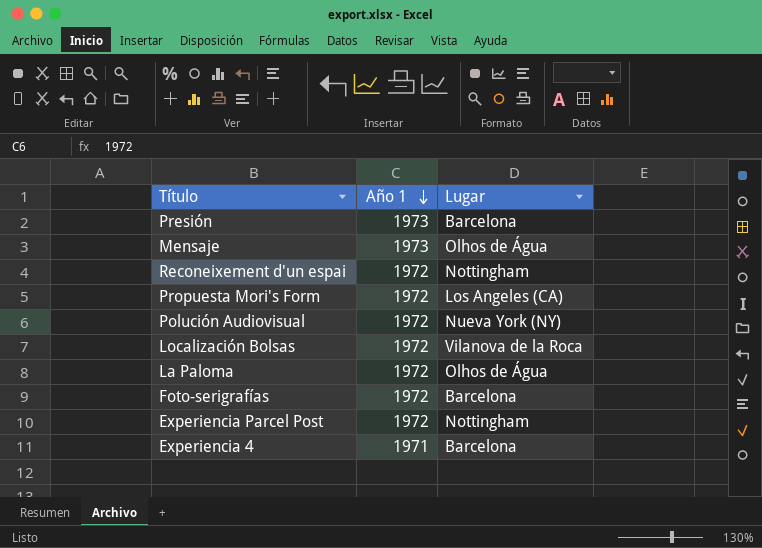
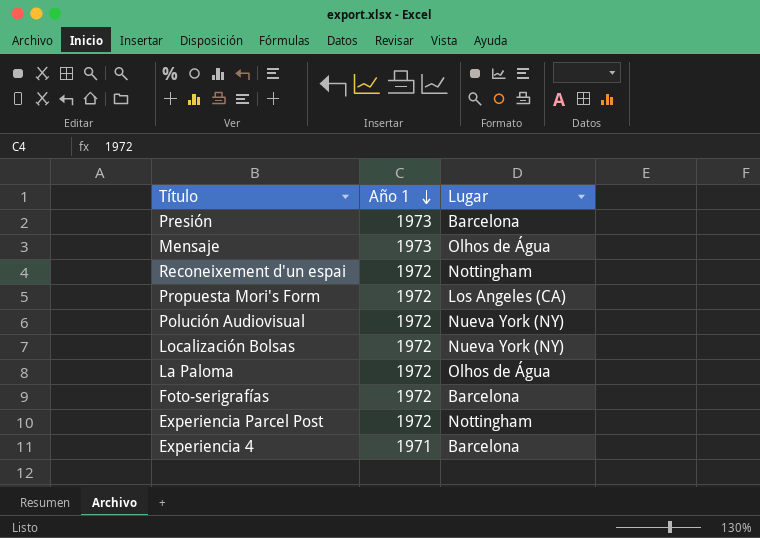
Localización Bolsas | Lugar: Vilanova de la Roca -> Nueva York (NY)

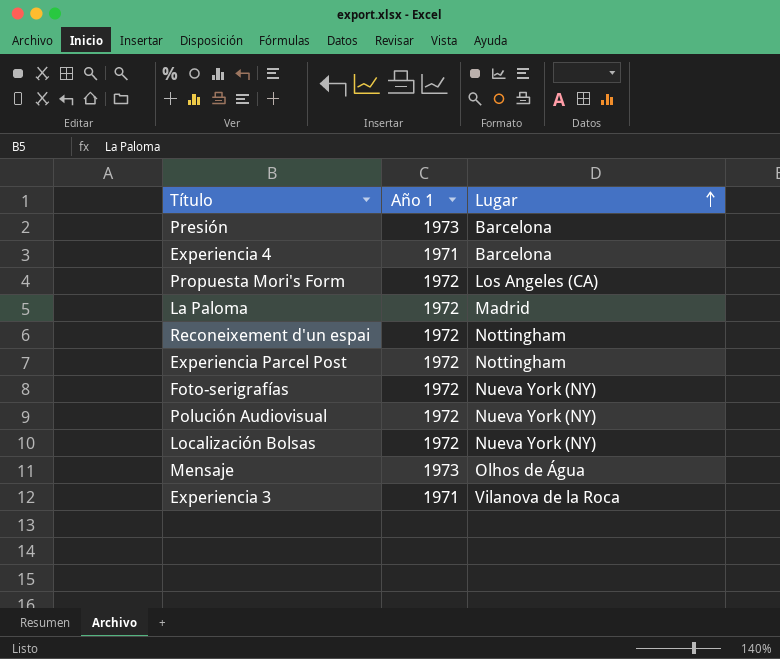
row order: Año 1 descending -> Lugar ascending
La Paloma | Lugar: Olhos de Água -> Madrid
Foto-serigrafías | Lugar: Barcelona -> Nueva York (NY)
row Experiencia 3: none -> 1971 | Vilanova de la Roca

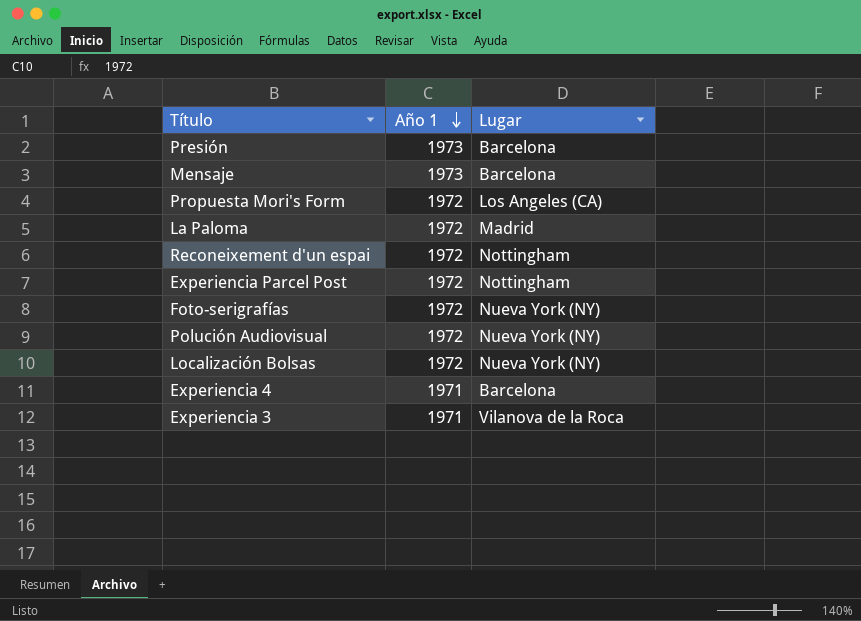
row order: Lugar ascending -> Año 1 descending
Mensaje | Lugar: Olhos de Água -> Barcelona

